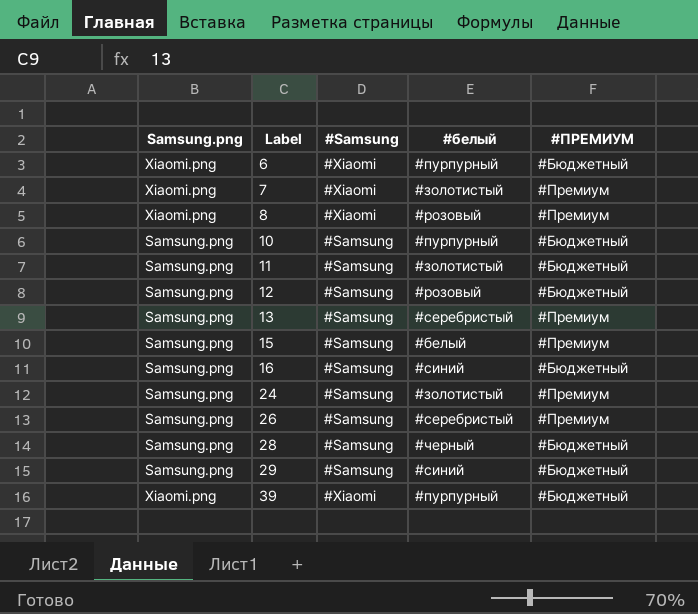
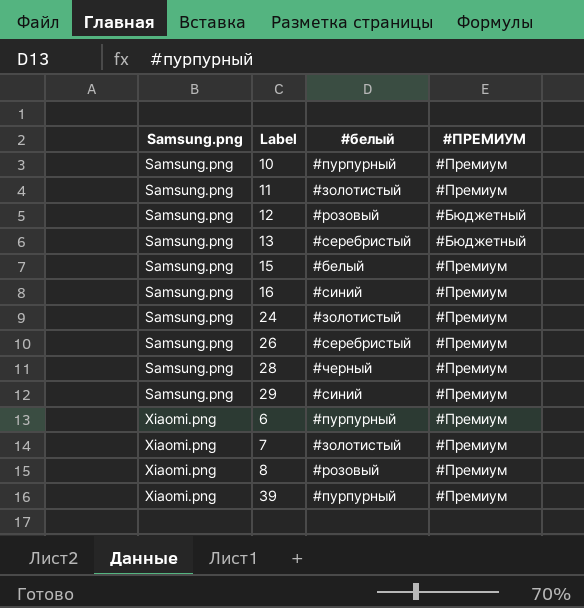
row order: Label ascending -> Samsung.png ascending
column #Samsung | position: 3 -> none
10 | #ПРЕМИУМ: #Бюджетный -> #Премиум
11 | #ПРЕМИУМ: #Бюджетный -> #Премиум
13 | #ПРЕМИУМ: #Премиум -> #Бюджетный
16 | #ПРЕМИУМ: #Бюджетный -> #Премиум
28 | #ПРЕМИУМ: #Бюджетный -> #Премиум
29 | #ПРЕМИУМ: #Бюджетный -> #Премиум
6 | #ПРЕМИУМ: #Бюджетный -> #Премиум
39 | #ПРЕМИУМ: #Бюджетный -> #Премиум

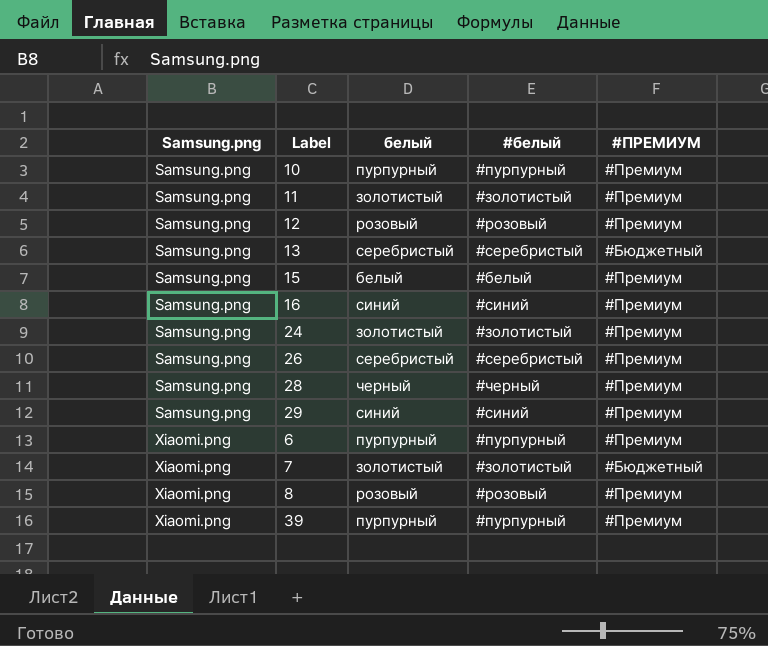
column белый | position: none -> 3
12 | #ПРЕМИУМ: #Бюджетный -> #Премиум
7 | #ПРЕМИУМ: #Премиум -> #Бюджетный

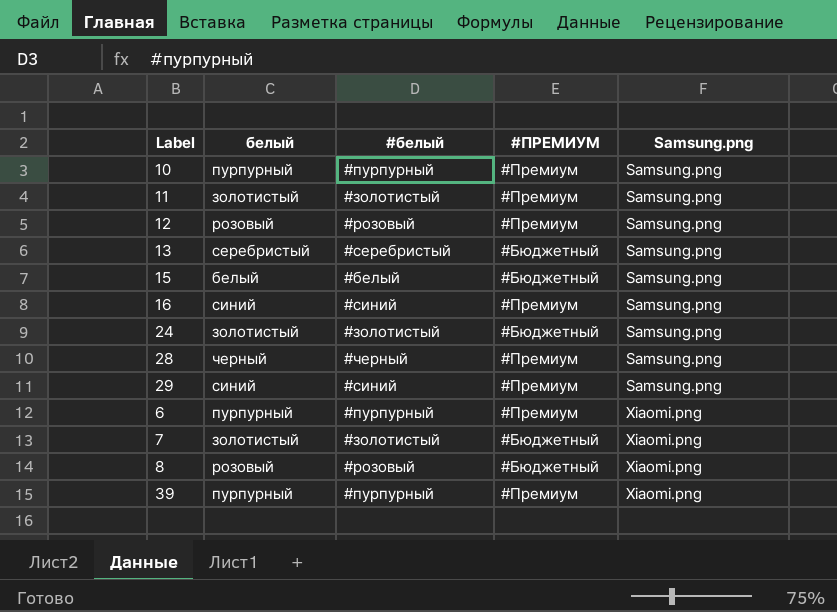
column Samsung.png | position: 1 -> 5
row 26: Samsung.png | серебристый | #серебристый | #Премиум -> none
15 | #ПРЕМИУМ: #Премиум -> #Бюджетный
24 | #ПРЕМИУМ: #Премиум -> #Бюджетный
8 | #ПРЕМИУМ: #Премиум -> #Бюджетный

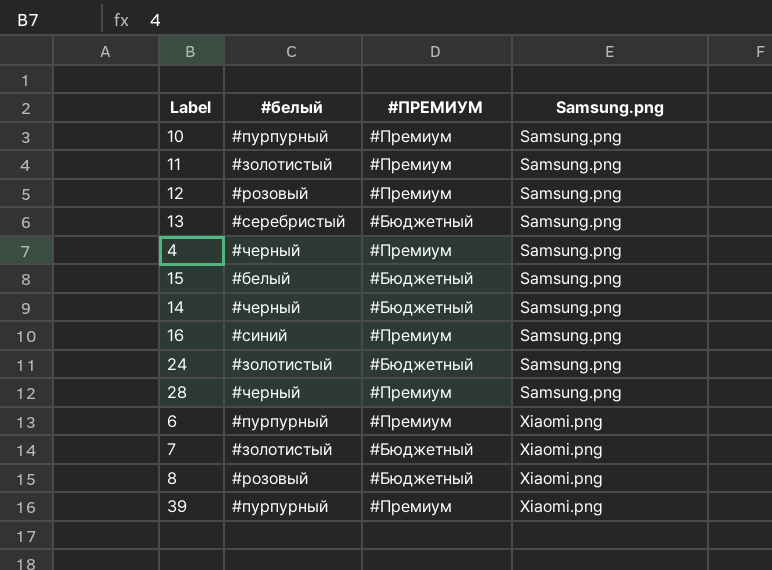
column белый | position: 2 -> none
row 29: синий | #синий | #Премиум | Samsung.png -> none
row 4: none -> #черный | #Премиум | Samsung.png
row 14: none -> #черный | #Бюджетный | Samsung.png

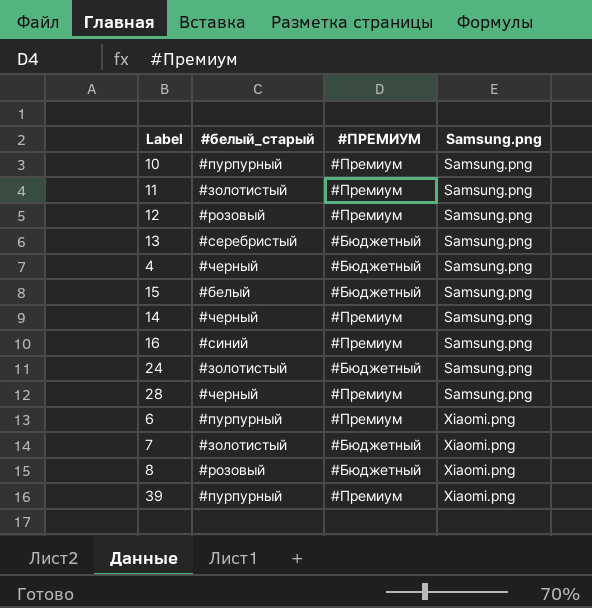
column name: #белый -> #белый_старый
4 | #ПРЕМИУМ: #Премиум -> #Бюджетный
14 | #ПРЕМИУМ: #Бюджетный -> #Премиум

